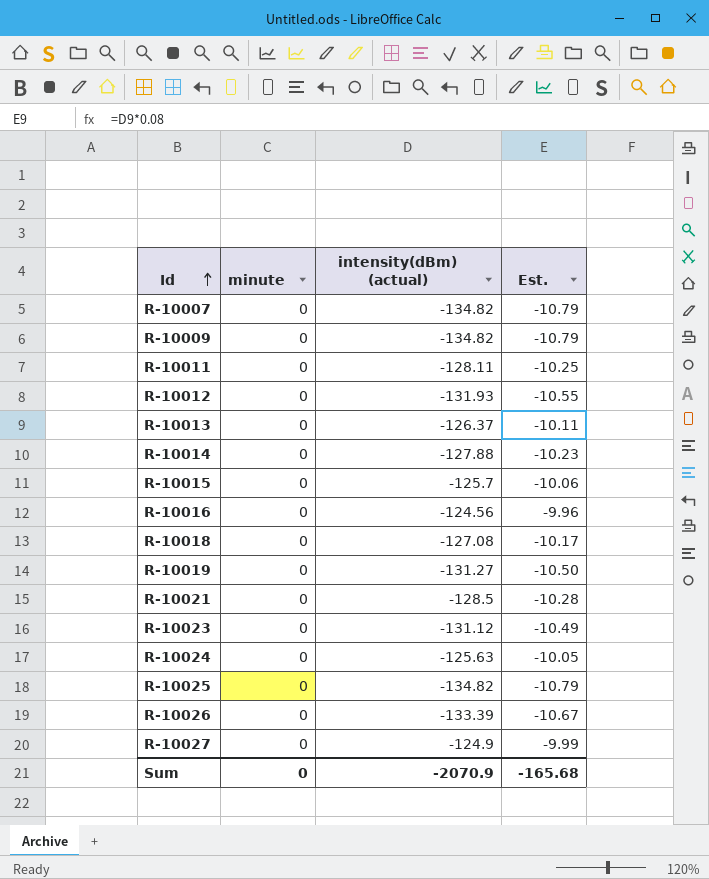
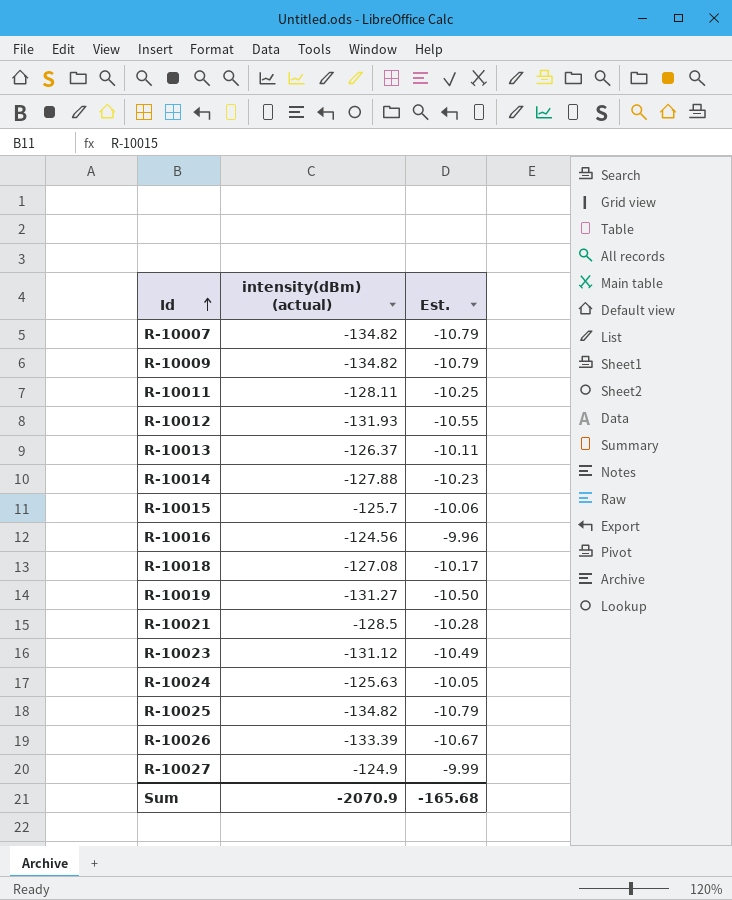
column minute | position: 2 -> none

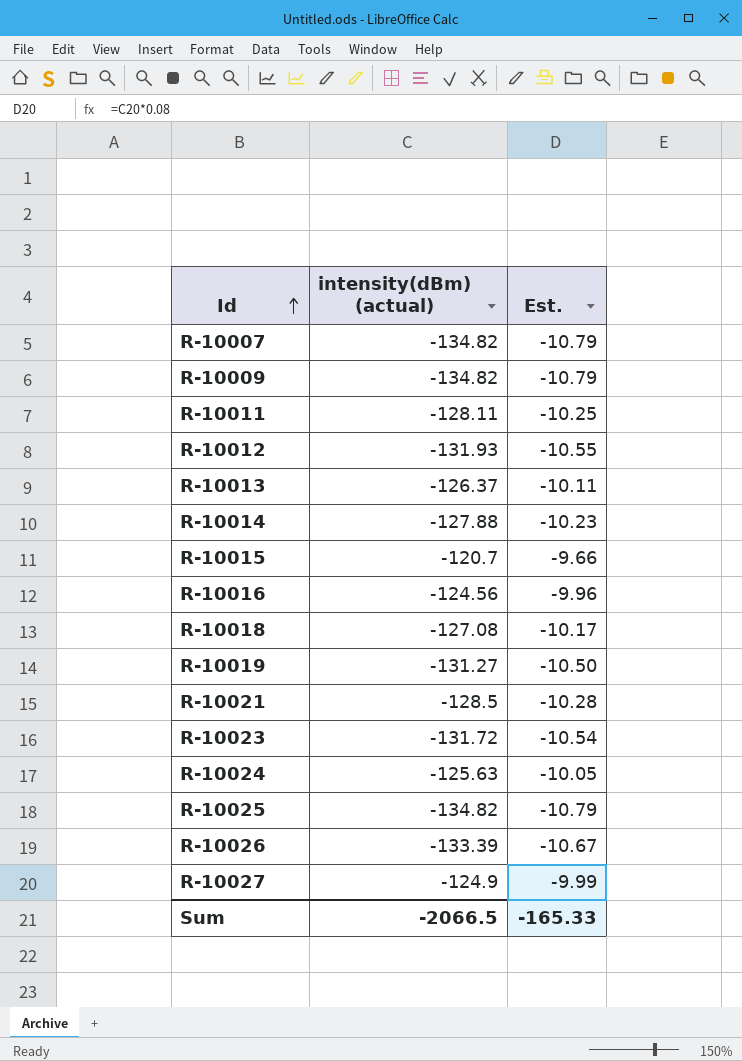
R-10015 | intensity(dBm) (actual): -125.7 -> -120.7
R-10015 | Est.: -10.06 -> -9.66
R-10023 | intensity(dBm) (actual): -131.12 -> -131.72
R-10023 | Est.: -10.49 -> -10.54
Sum | intensity(dBm) (actual): -2070.9 -> -2066.5
Sum | Est.: -165.68 -> -165.33

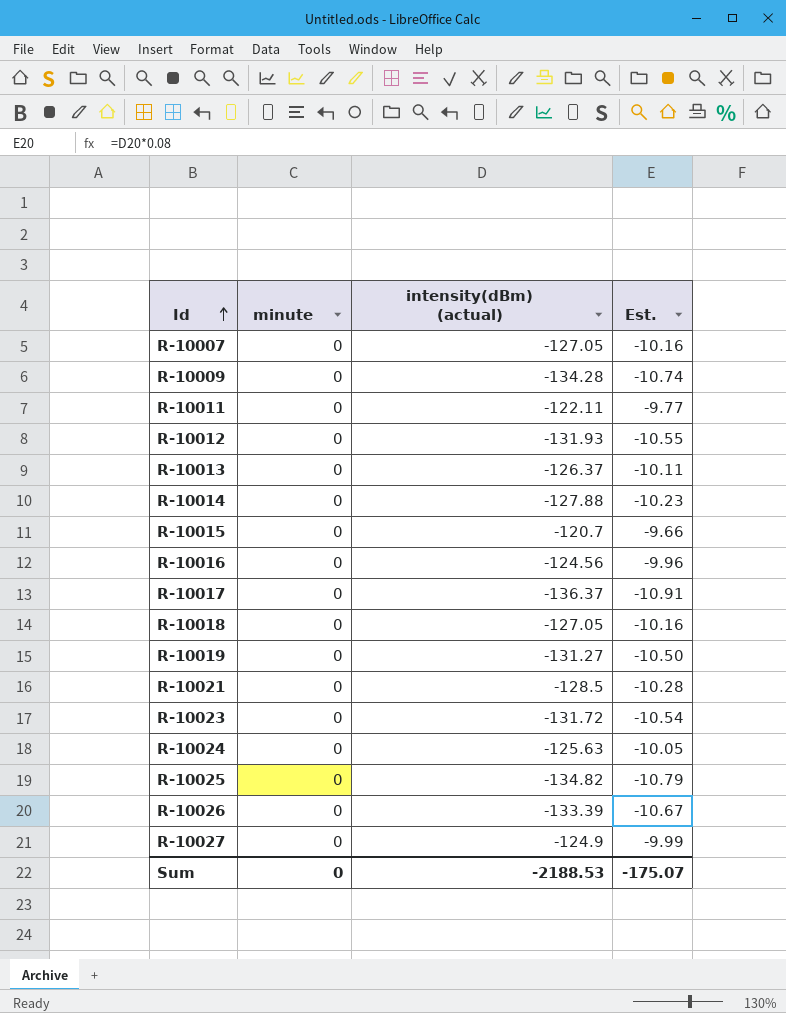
column minute | position: none -> 2
R-10007 | intensity(dBm) (actual): -134.82 -> -127.05
R-10007 | Est.: -10.79 -> -10.16
R-10009 | intensity(dBm) (actual): -134.82 -> -134.28
R-10009 | Est.: -10.79 -> -10.74
R-10011 | intensity(dBm) (actual): -128.11 -> -122.11
R-10011 | Est.: -10.25 -> -9.77
row R-10017: none -> 0 | -136.37 | -10.91
R-10018 | intensity(dBm) (actual): -127.08 -> -127.05
R-10018 | Est.: -10.17 -> -10.16
Sum | intensity(dBm) (actual): -2066.5 -> -2188.53
Sum | Est.: -165.33 -> -175.07

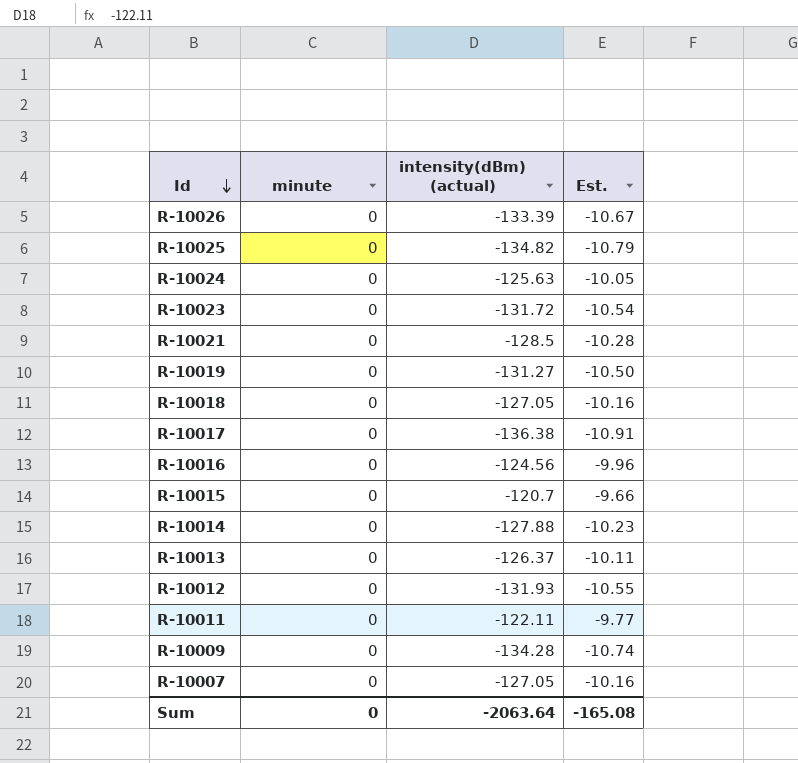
row order: Id ascending -> Id descending
row R-10027: 0 | -124.9 | -9.99 -> none
R-10017 | intensity(dBm) (actual): -136.37 -> -136.38
Sum | intensity(dBm) (actual): -2188.53 -> -2063.64
Sum | Est.: -175.07 -> -165.08

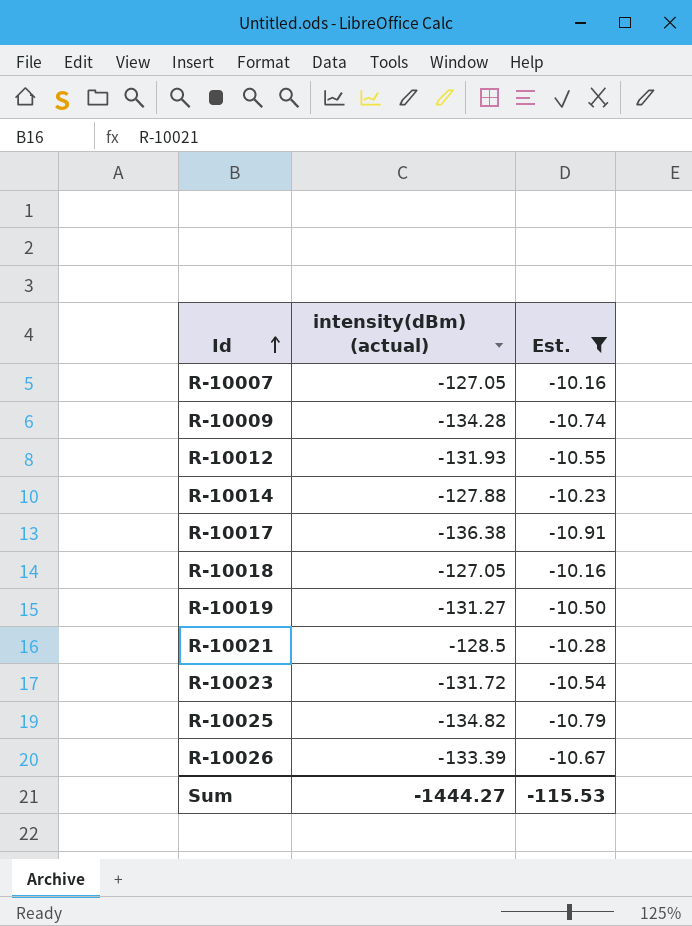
filter: none -> Est. <= -10.16
row order: Id descending -> Id ascending
column minute | position: 2 -> none
Sum | intensity(dBm) (actual): -2063.64 -> -1444.27
Sum | Est.: -165.08 -> -115.53

